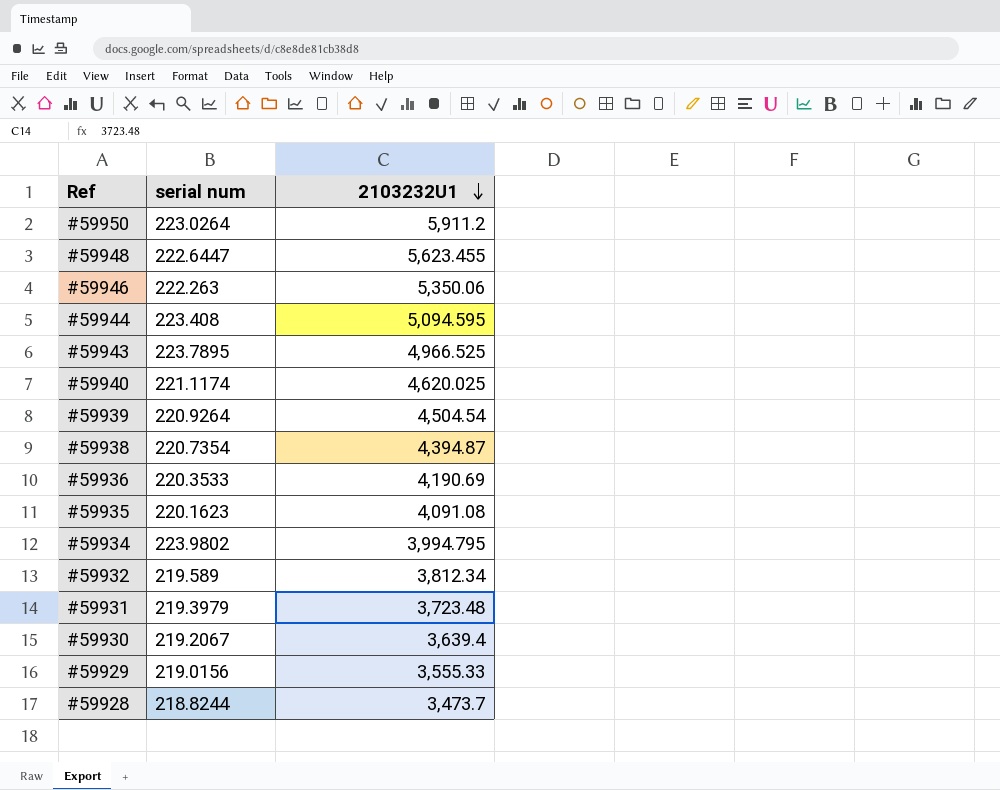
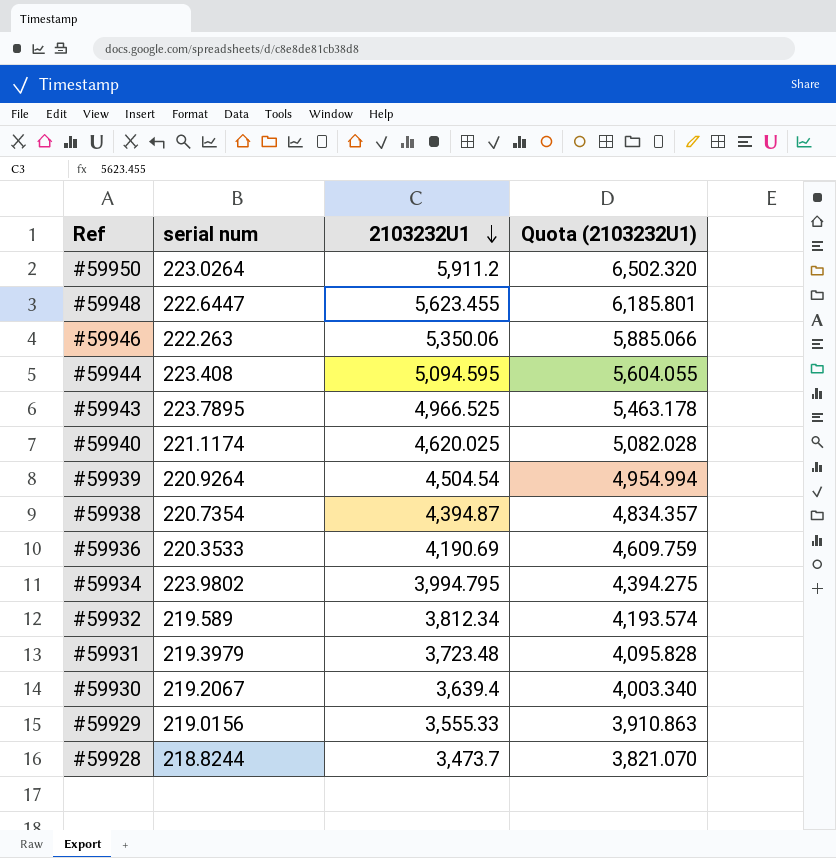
column Quota (2103232U1) | formula: none -> [2103232U1] * 1.1
row #59935: 220.1623 | 4,091.08 -> none

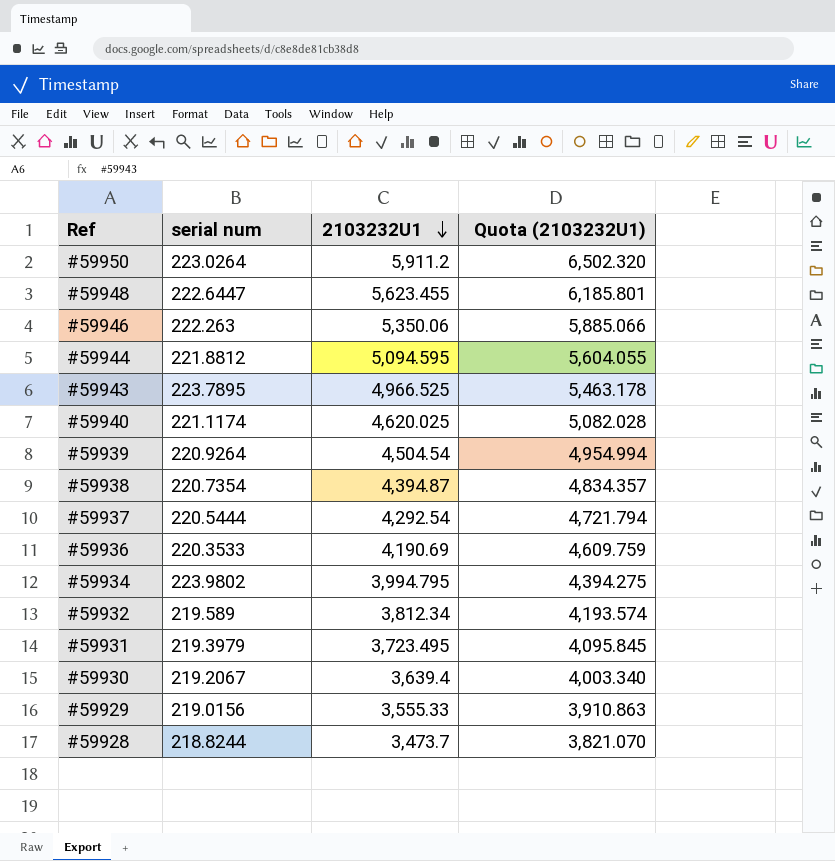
#59944 | serial num: 223.408 -> 221.8812
row #59937: none -> 220.5444 | 4,292.54 | 4,721.794
#59931 | 2103232U1: 3,723.48 -> 3,723.495
#59931 | Quota (2103232U1): 4,095.828 -> 4,095.845

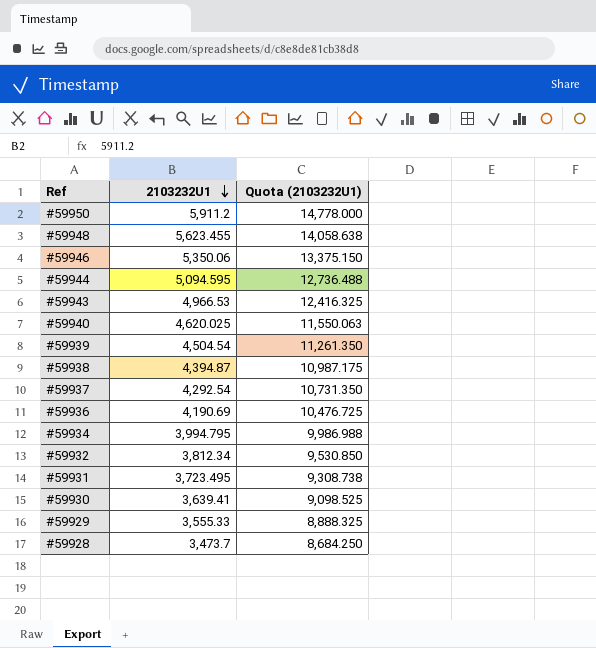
column serial num | position: 2 -> none
column Quota (2103232U1) | formula: [2103232U1] * 1.1 -> [2103232U1] * 2.5
#59943 | 2103232U1: 4,966.525 -> 4,966.53
#59930 | 2103232U1: 3,639.4 -> 3,639.41

